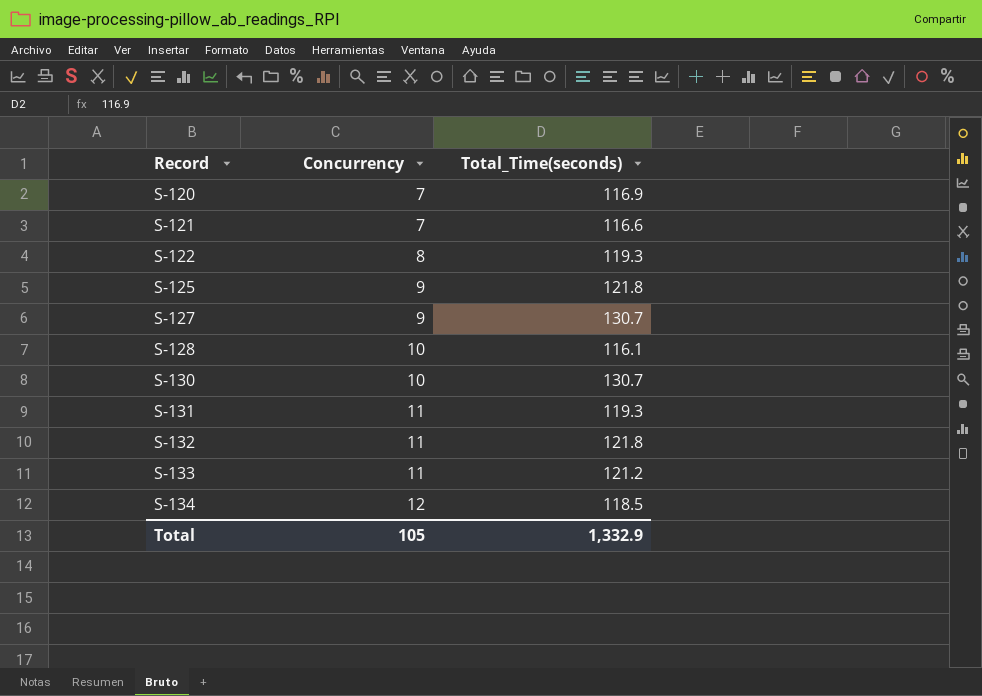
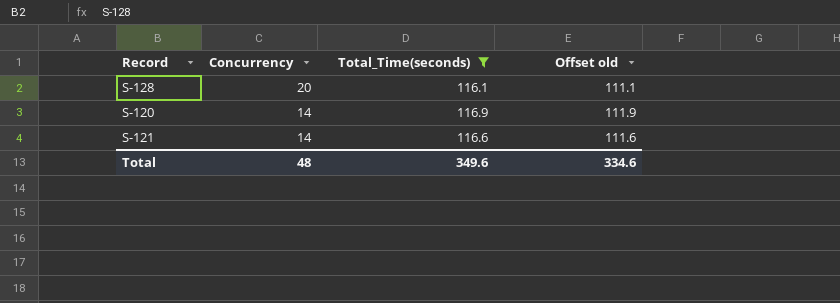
filter: none -> Total_Time(seconds) <= 116.9
row order: Record ascending -> Concurrency descending
column Offset old | formula: none -> [Total_Time(seconds)] - 5
S-128 | Concurrency: 10 -> 20
S-120 | Concurrency: 7 -> 14
S-121 | Concurrency: 7 -> 14
Total | Concurrency: 105 -> 48
Total | Total_Time(seconds): 1,332.9 -> 349.6

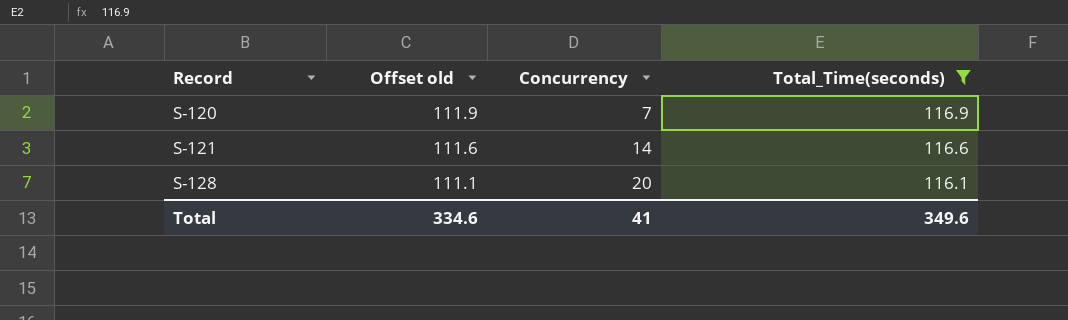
row order: Concurrency descending -> Record ascending
column Offset old | position: 4 -> 2
S-120 | Concurrency: 14 -> 7
Total | Concurrency: 48 -> 41

